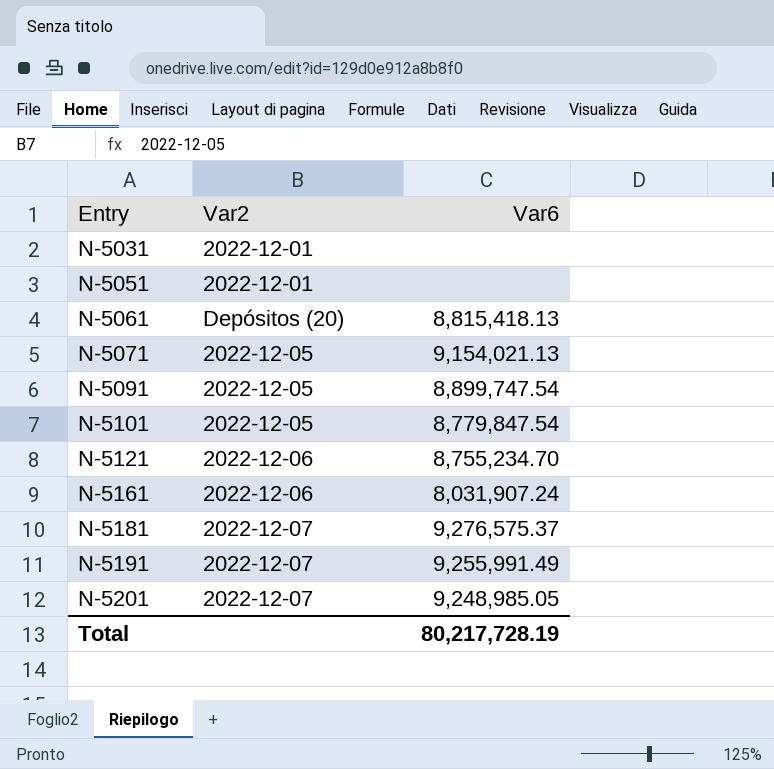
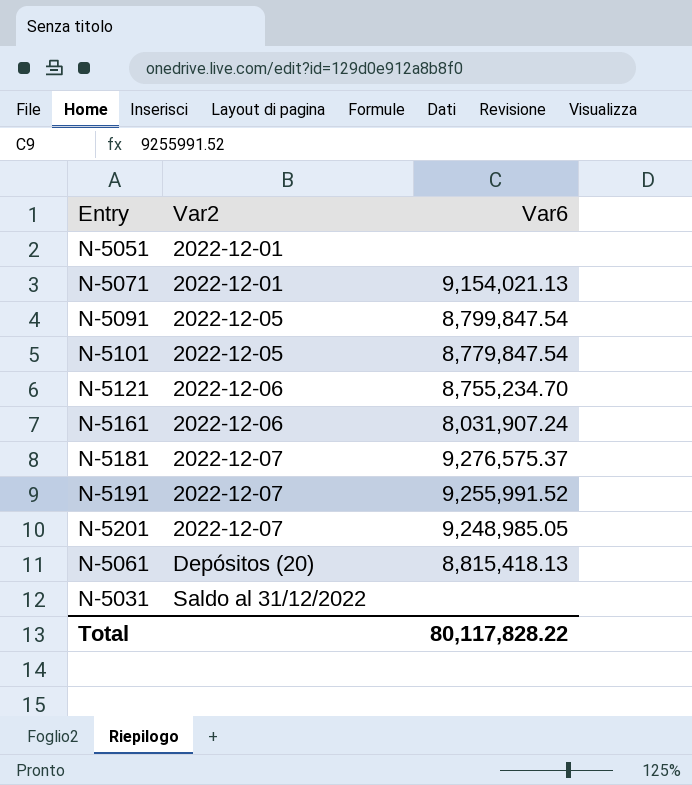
row order: Entry ascending -> Var2 ascending
N-5071 | Var2: 2022-12-05 -> 2022-12-01
N-5091 | Var6: 8,899,747.54 -> 8,799,847.54
N-5191 | Var6: 9,255,991.49 -> 9,255,991.52
N-5031 | Var2: 2022-12-01 -> Saldo al 31/12/2022
Total | Var6: 80,217,728.19 -> 80,117,828.22

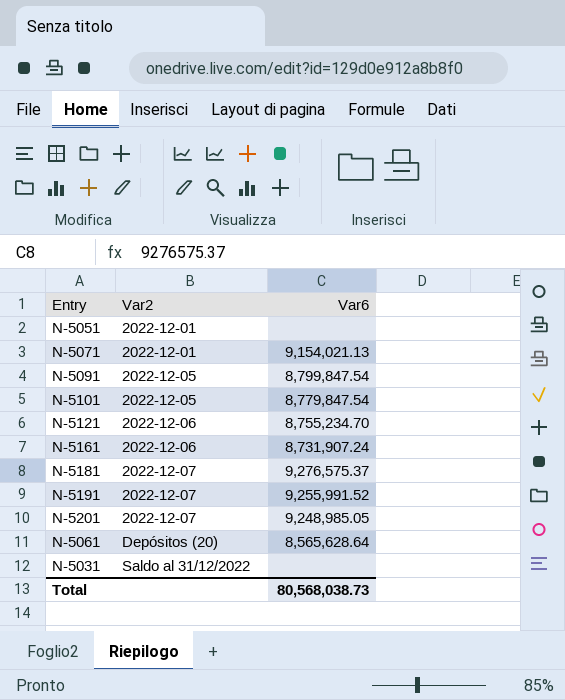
N-5161 | Var6: 8,031,907.24 -> 8,731,907.24
N-5061 | Var6: 8,815,418.13 -> 8,565,628.64
Total | Var6: 80,117,828.22 -> 80,568,038.73

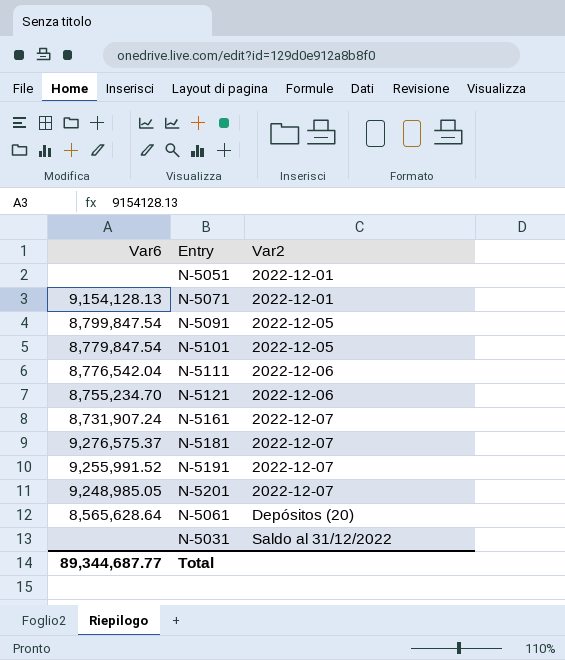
column Var6 | position: 3 -> 1
N-5071 | Var6: 9,154,021.13 -> 9,154,128.13
row N-5111: none -> 8,776,542.04 | 2022-12-06
N-5161 | Var2: 2022-12-06 -> 2022-12-07
Total | Var6: 80,568,038.73 -> 89,344,687.77

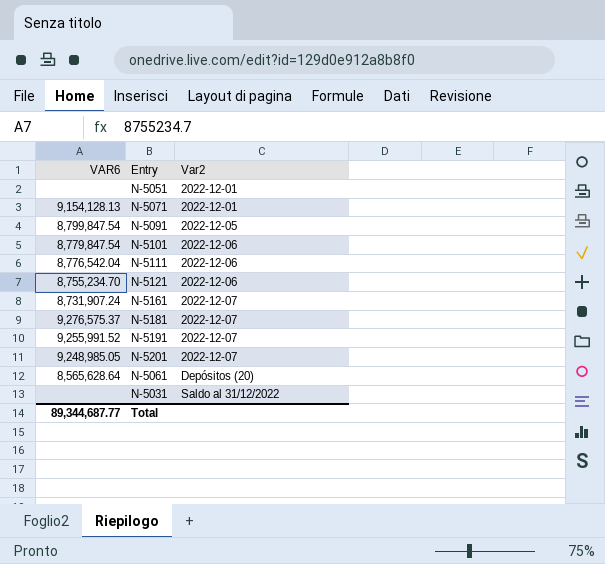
column name: Var6 -> VAR6
N-5101 | Var2: 2022-12-05 -> 2022-12-06

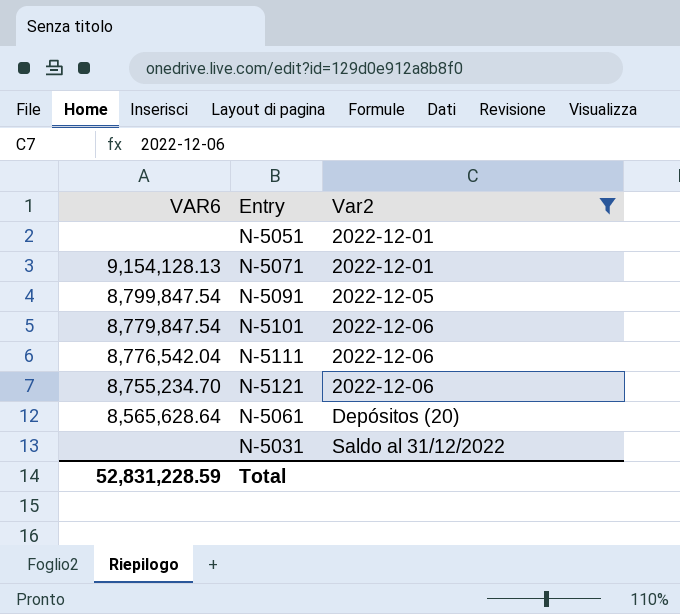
filter: none -> Var2 != 2022-12-07
Total | VAR6: 89,344,687.77 -> 52,831,228.59

